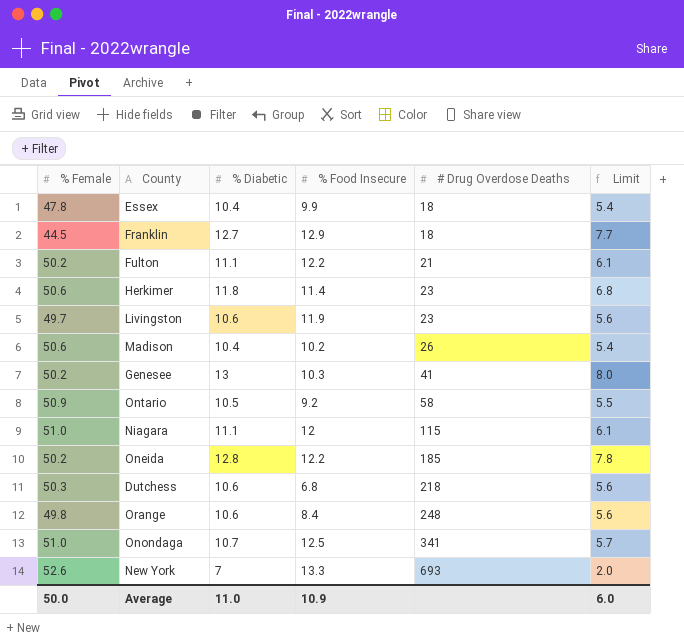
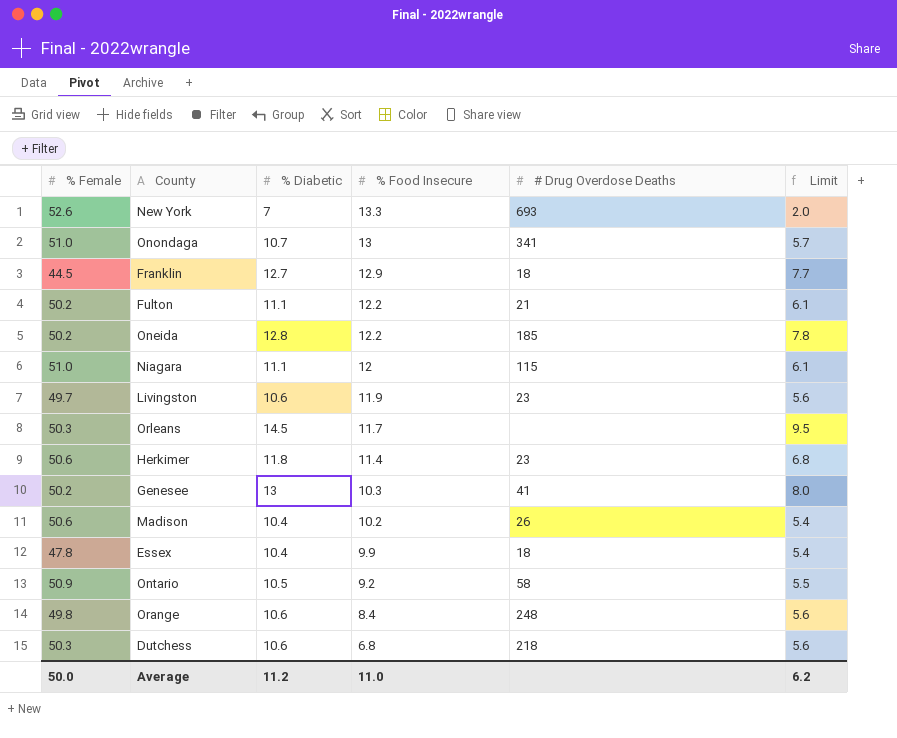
row order: # Drug Overdose Deaths ascending -> % Food Insecure descending
Onondaga | % Food Insecure: 12.5 -> 13
row Orleans: none -> 50.3 | 14.5 | 11.7 | none | 9.5
Average | % Diabetic: 11.0 -> 11.2
Average | % Food Insecure: 10.9 -> 11.0
Average | Limit: 6.0 -> 6.2

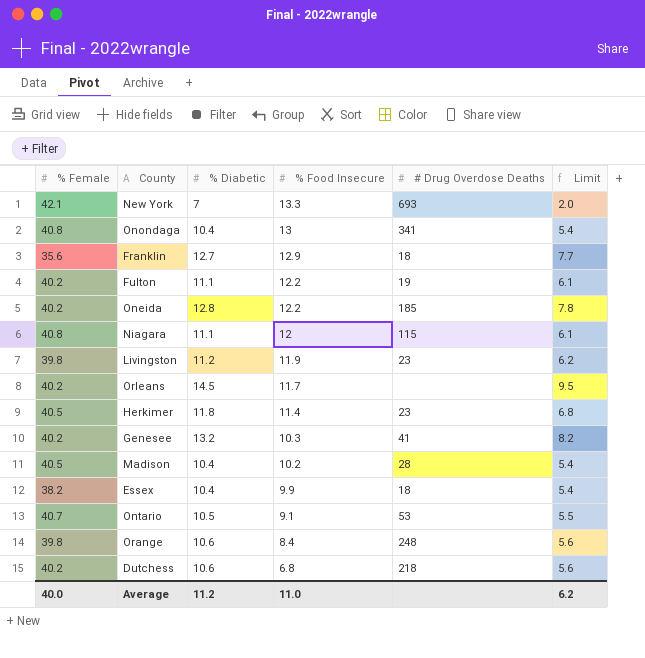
New York | % Female: 52.6 -> 42.1
Onondaga | % Female: 51.0 -> 40.8
Onondaga | % Diabetic: 10.7 -> 10.4
Onondaga | Limit: 5.7 -> 5.4
Franklin | % Female: 44.5 -> 35.6
Fulton | % Female: 50.2 -> 40.2
Fulton | # Drug Overdose Deaths: 21 -> 19
Oneida | % Female: 50.2 -> 40.2
Niagara | % Female: 51.0 -> 40.8
Livingston | % Female: 49.7 -> 39.8
Livingston | % Diabetic: 10.6 -> 11.2
Livingston | Limit: 5.6 -> 6.2
Orleans | % Female: 50.3 -> 40.2
Herkimer | % Female: 50.6 -> 40.5
Genesee | % Female: 50.2 -> 40.2
Genesee | % Diabetic: 13 -> 13.2
Genesee | Limit: 8.0 -> 8.2
Madison | % Female: 50.6 -> 40.5
Madison | # Drug Overdose Deaths: 26 -> 28
Essex | % Female: 47.8 -> 38.2
Ontario | % Female: 50.9 -> 40.7
Ontario | % Food Insecure: 9.2 -> 9.1
Ontario | # Drug Overdose Deaths: 58 -> 53
Orange | % Female: 49.8 -> 39.8
Dutchess | % Female: 50.3 -> 40.2
Average | % Female: 50.0 -> 40.0

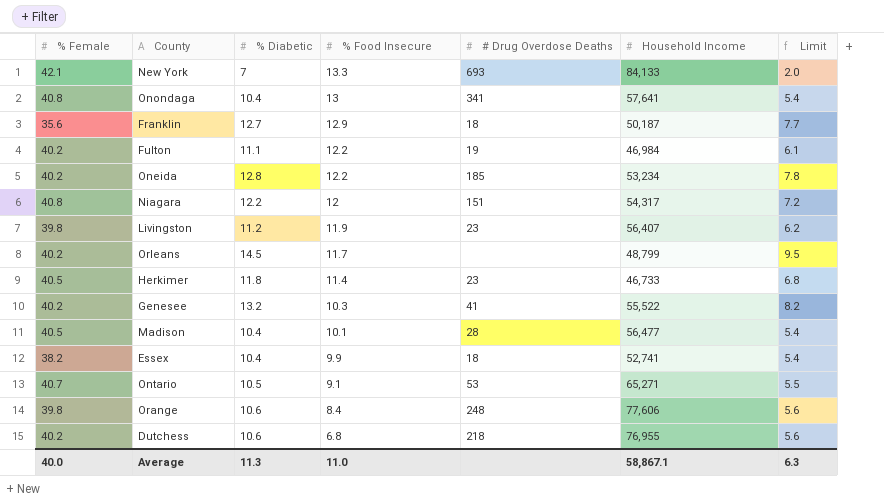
column Household Income | position: none -> 6
Niagara | % Diabetic: 11.1 -> 12.2
Niagara | # Drug Overdose Deaths: 115 -> 151
Niagara | Limit: 6.1 -> 7.2
Madison | % Food Insecure: 10.2 -> 10.1
Average | % Diabetic: 11.2 -> 11.3
Average | Limit: 6.2 -> 6.3

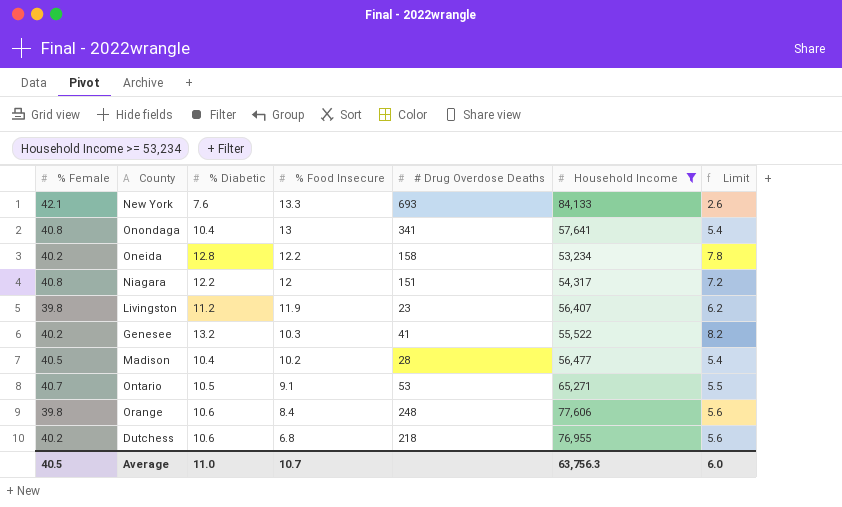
filter: none -> Household Income >= 53,234
New York | % Diabetic: 7 -> 7.6
New York | Limit: 2.0 -> 2.6
Oneida | # Drug Overdose Deaths: 185 -> 158
Madison | % Food Insecure: 10.1 -> 10.2
Average | % Female: 40.0 -> 40.5
Average | % Diabetic: 11.3 -> 11.0
Average | % Food Insecure: 11.0 -> 10.7
Average | Household Income: 58,867.1 -> 63,756.3
Average | Limit: 6.3 -> 6.0

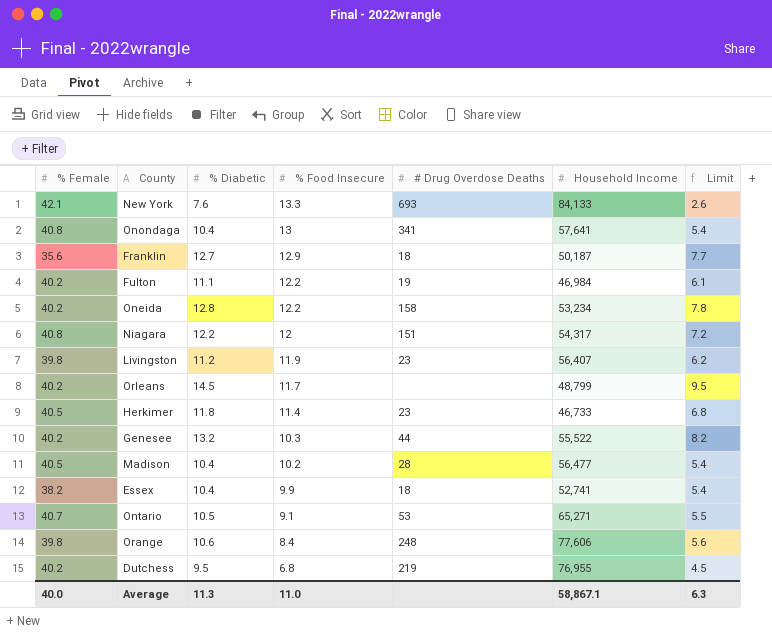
filter: Household Income >= 53,234 -> none
Genesee | # Drug Overdose Deaths: 41 -> 44
Dutchess | % Diabetic: 10.6 -> 9.5
Dutchess | # Drug Overdose Deaths: 218 -> 219
Dutchess | Limit: 5.6 -> 4.5
Average | % Female: 40.5 -> 40.0
Average | % Diabetic: 11.0 -> 11.3
Average | % Food Insecure: 10.7 -> 11.0
Average | Household Income: 63,756.3 -> 58,867.1
Average | Limit: 6.0 -> 6.3

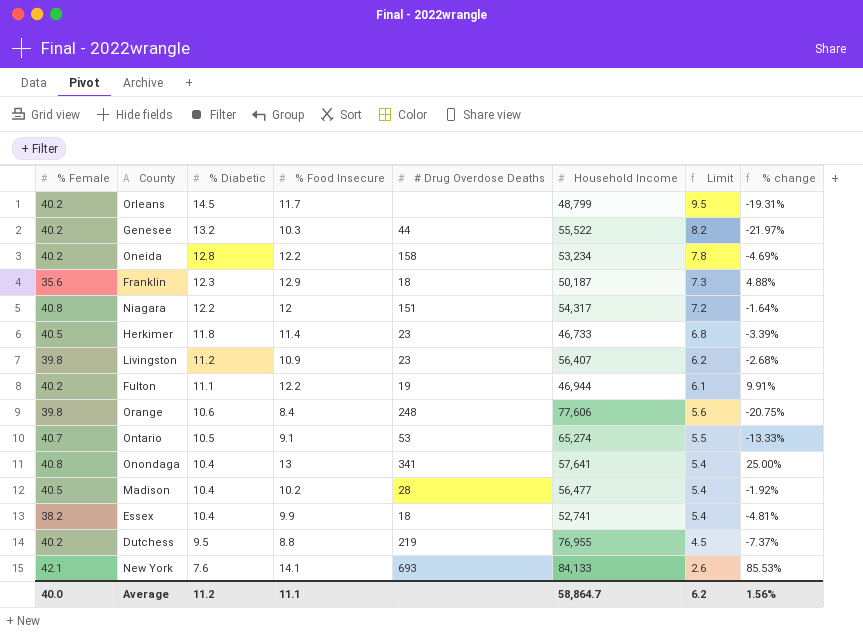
row order: % Food Insecure descending -> % Diabetic descending
column % change | formula: none -> ([% Food Insecure] - [% Diabetic]) / [% Diabetic]
Franklin | % Diabetic: 12.7 -> 12.3
Franklin | Limit: 7.7 -> 7.3
Livingston | % Food Insecure: 11.9 -> 10.9
Fulton | Household Income: 46,984 -> 46,944
Ontario | Household Income: 65,271 -> 65,274
Dutchess | % Food Insecure: 6.8 -> 8.8
New York | % Food Insecure: 13.3 -> 14.1
Average | % Diabetic: 11.3 -> 11.2
Average | % Food Insecure: 11.0 -> 11.1
Average | Household Income: 58,867.1 -> 58,864.7
Average | Limit: 6.3 -> 6.2

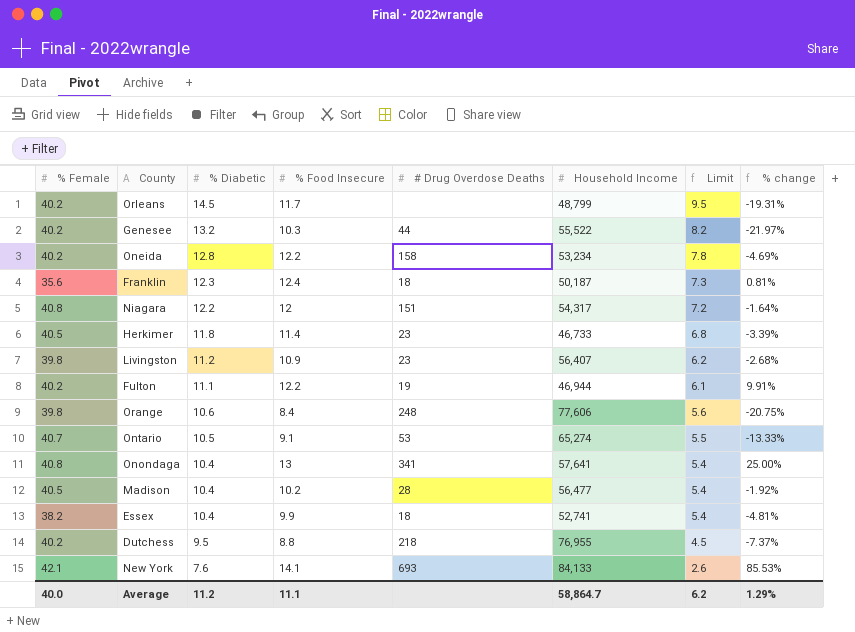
Franklin | % Food Insecure: 12.9 -> 12.4
Franklin | % change: 4.88% -> 0.81%
Dutchess | # Drug Overdose Deaths: 219 -> 218
Average | % change: 1.56% -> 1.29%

